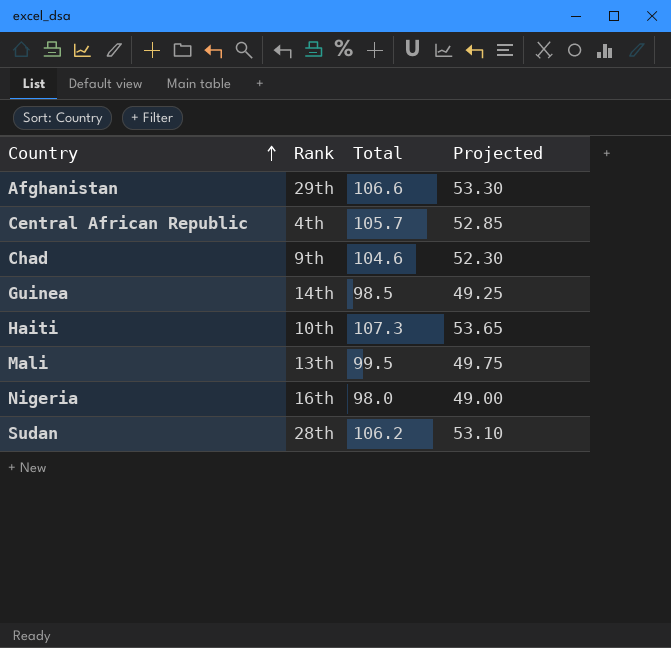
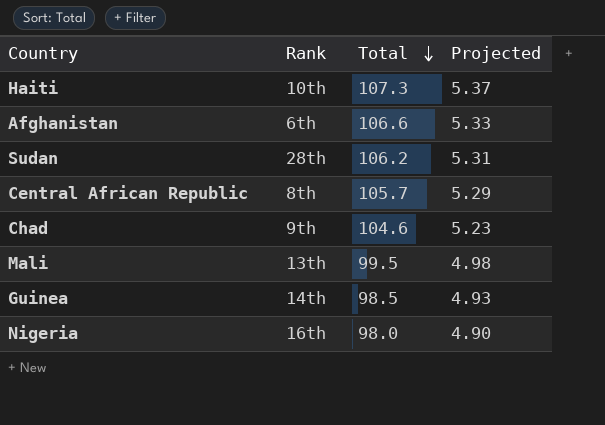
row order: Country ascending -> Total descending
column Projected | formula: [Total] * 0.5 -> [Total] * 0.05
Afghanistan | Rank: 29th -> 6th
Central African Republic | Rank: 4th -> 8th

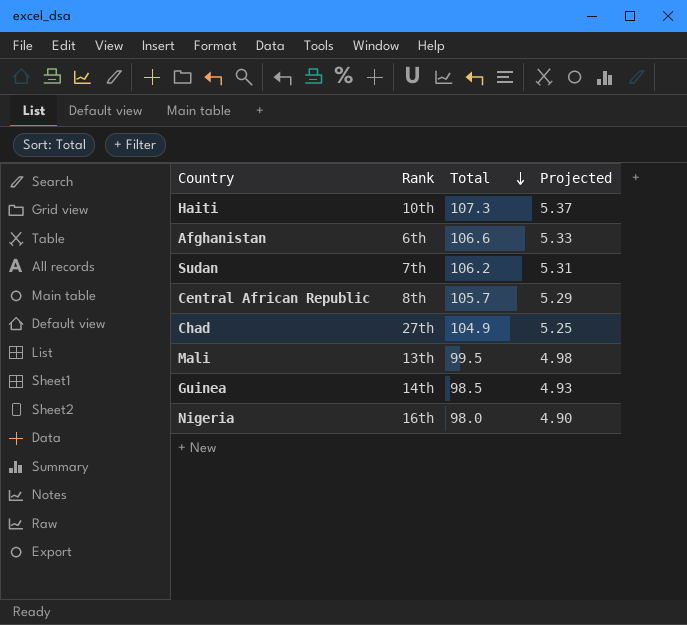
Sudan | Rank: 28th -> 7th
Chad | Rank: 9th -> 27th
Chad | Total: 104.6 -> 104.9
Chad | Projected: 5.23 -> 5.25

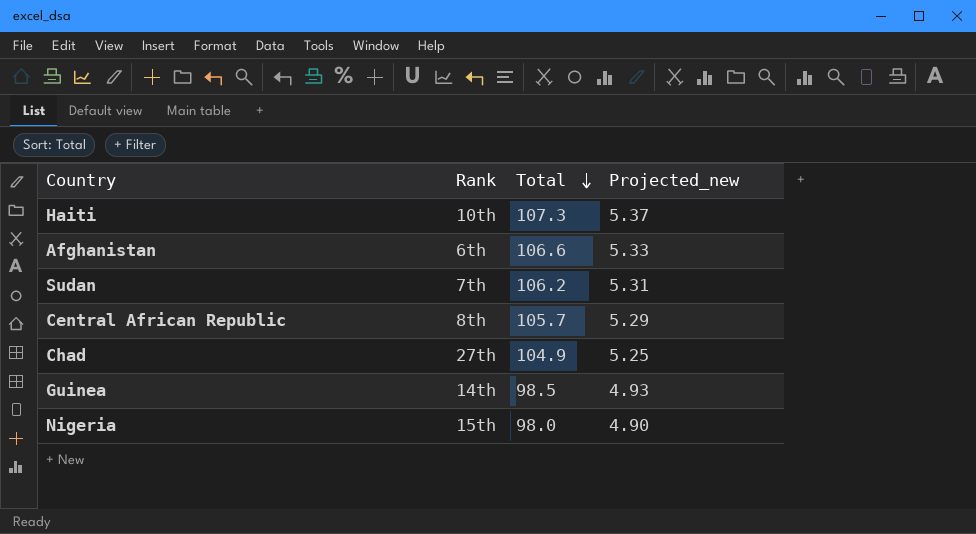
column name: Projected -> Projected_new
row Mali: 13th | 99.5 | 4.98 -> none
Nigeria | Rank: 16th -> 15th

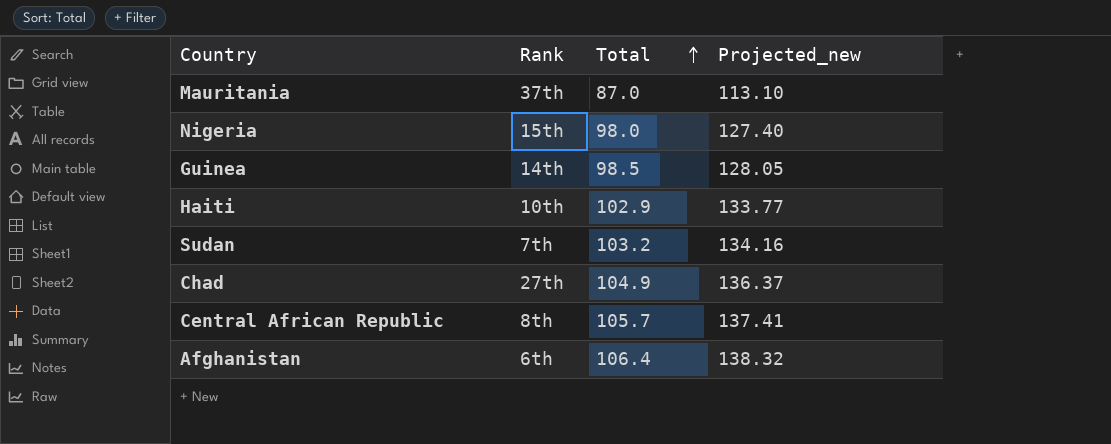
row order: Total descending -> Total ascending
column Projected_new | formula: [Total] * 0.05 -> [Total] * 1.3
row Mauritania: none -> 37th | 87.0 | 113.10
Haiti | Total: 107.3 -> 102.9
Sudan | Total: 106.2 -> 103.2
Afghanistan | Total: 106.6 -> 106.4

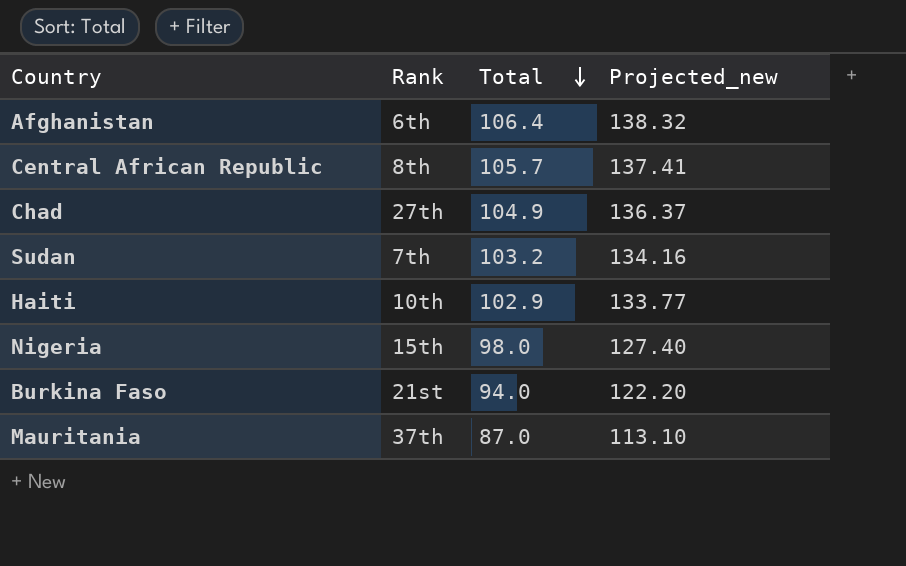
row order: Total ascending -> Total descending
row Guinea: 14th | 98.5 | 128.05 -> none
row Burkina Faso: none -> 21st | 94.0 | 122.20

